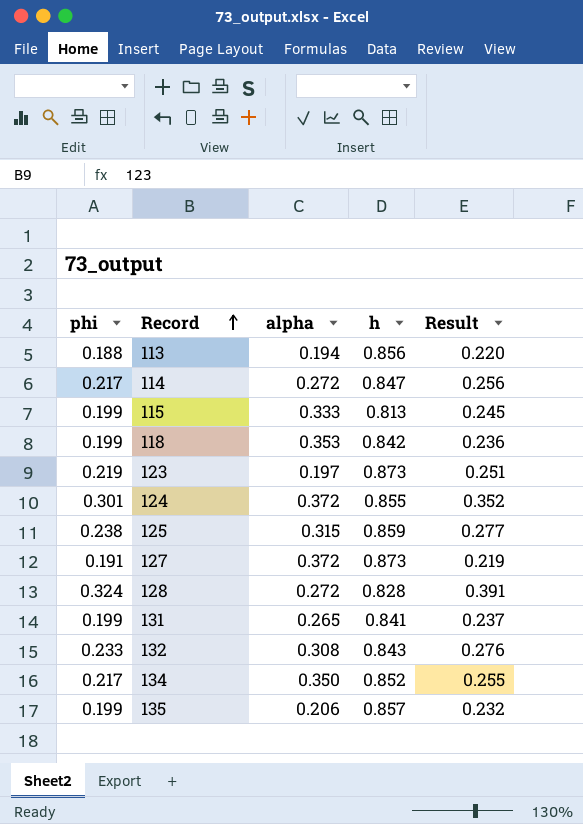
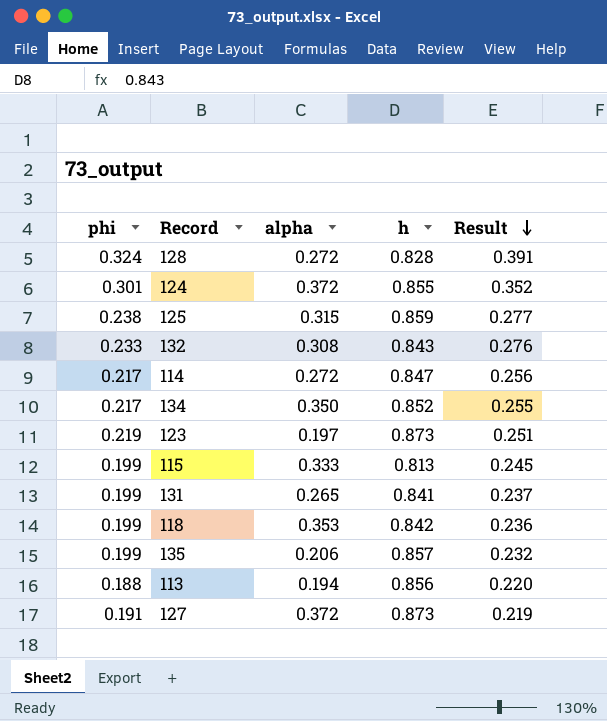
row order: Record ascending -> Result descending

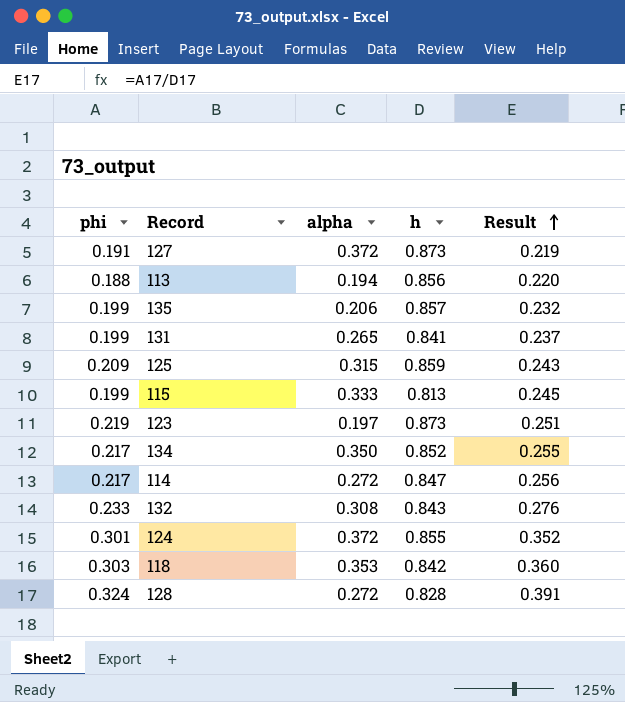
row order: Result descending -> Result ascending
125 | phi: 0.238 -> 0.209
125 | Result: 0.277 -> 0.243
118 | phi: 0.199 -> 0.303
118 | Result: 0.236 -> 0.360

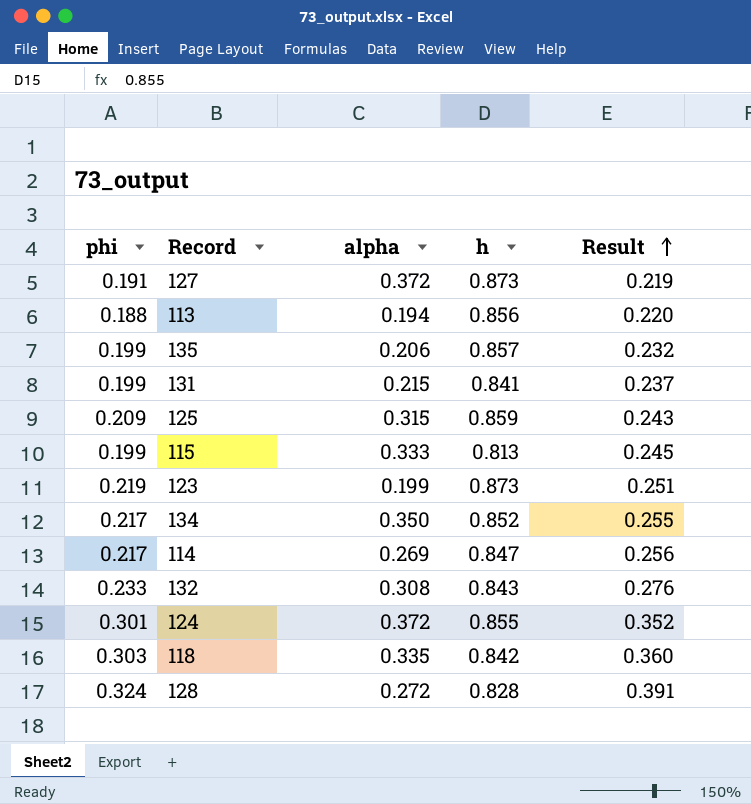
131 | alpha: 0.265 -> 0.215
123 | alpha: 0.197 -> 0.199
114 | alpha: 0.272 -> 0.269
118 | alpha: 0.353 -> 0.335

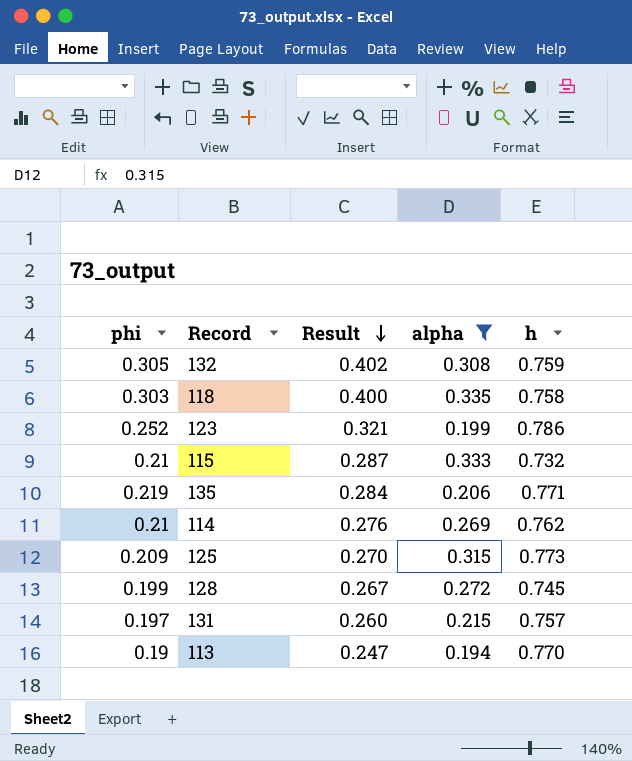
filter: none -> alpha <= 0.335
row order: Result ascending -> Result descending
column Result | position: 5 -> 3
132 | phi: 0.233 -> 0.305
132 | Result: 0.276 -> 0.402
132 | h: 0.843 -> 0.759
118 | Result: 0.360 -> 0.400
118 | h: 0.842 -> 0.758
123 | phi: 0.219 -> 0.252
123 | Result: 0.251 -> 0.321
123 | h: 0.873 -> 0.786
115 | phi: 0.199 -> 0.21
115 | Result: 0.245 -> 0.287
115 | h: 0.813 -> 0.732
135 | phi: 0.199 -> 0.219
135 | Result: 0.232 -> 0.284
135 | h: 0.857 -> 0.771
114 | phi: 0.217 -> 0.21
114 | Result: 0.256 -> 0.276
114 | h: 0.847 -> 0.762
125 | Result: 0.243 -> 0.270
125 | h: 0.859 -> 0.773
128 | phi: 0.324 -> 0.199
128 | Result: 0.391 -> 0.267
128 | h: 0.828 -> 0.745
131 | phi: 0.199 -> 0.197
131 | Result: 0.237 -> 0.260
131 | h: 0.841 -> 0.757
113 | phi: 0.188 -> 0.19
113 | Result: 0.220 -> 0.247
113 | h: 0.856 -> 0.770

